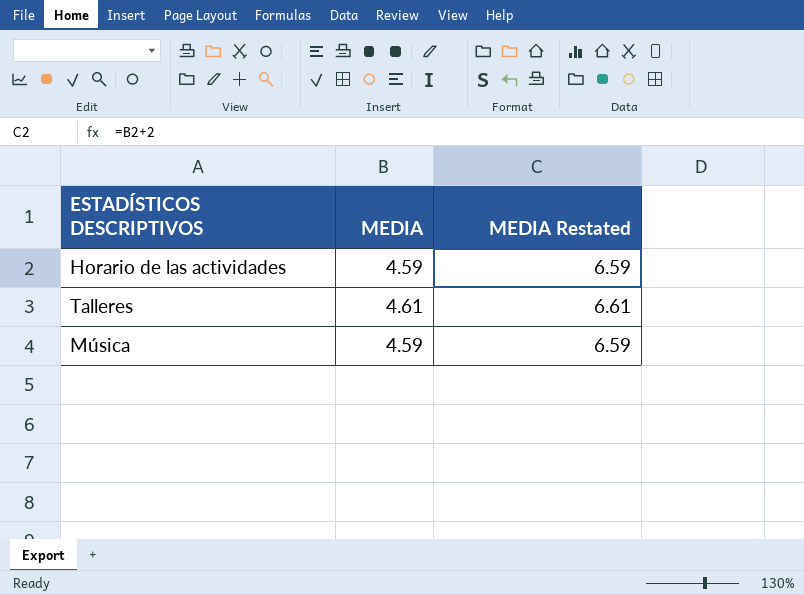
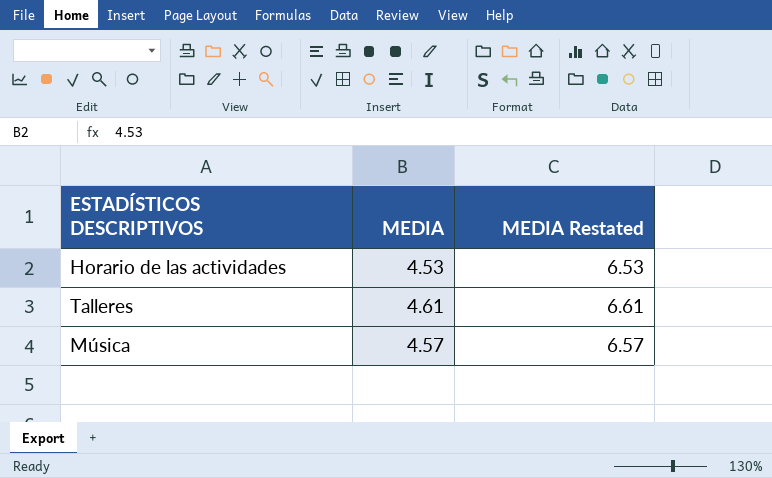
Horario de las actividades | MEDIA: 4.59 -> 4.53
Horario de las actividades | MEDIA Restated: 6.59 -> 6.53
Música | MEDIA: 4.59 -> 4.57
Música | MEDIA Restated: 6.59 -> 6.57

